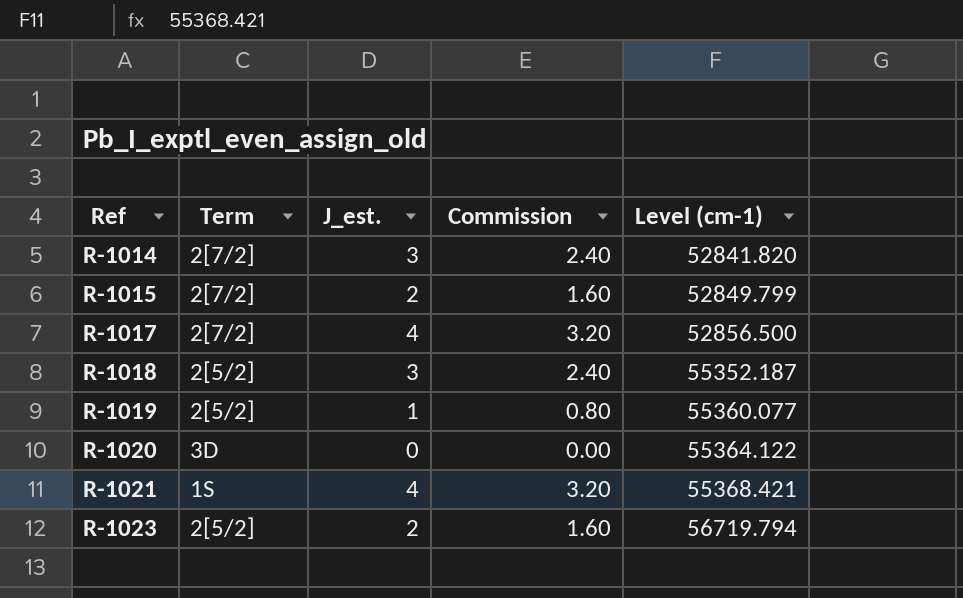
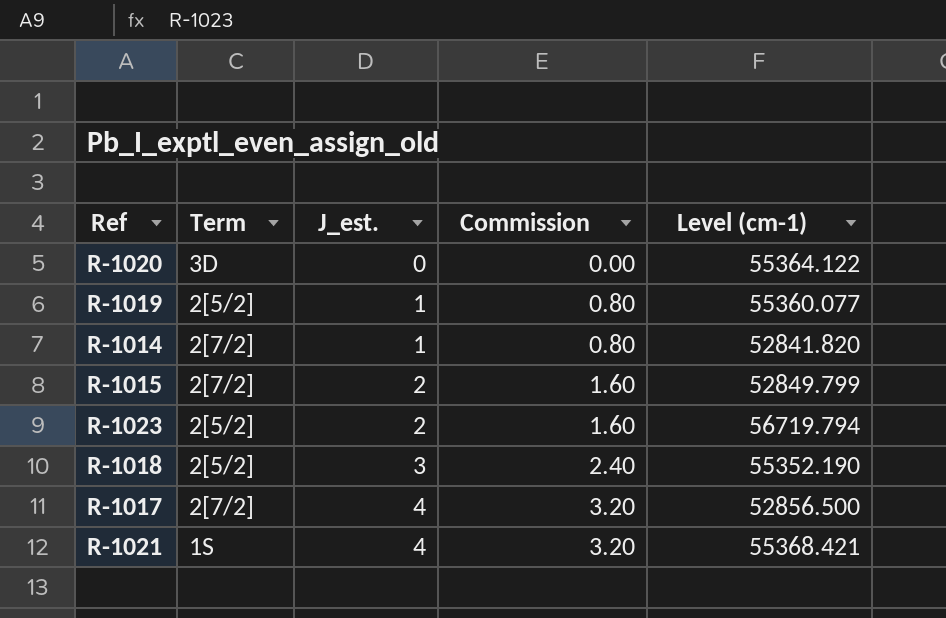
row order: Ref ascending -> J_est. ascending
R-1014 | J_est.: 3 -> 1
R-1014 | Commission: 2.40 -> 0.80
R-1018 | Level (cm-1): 55352.187 -> 55352.190

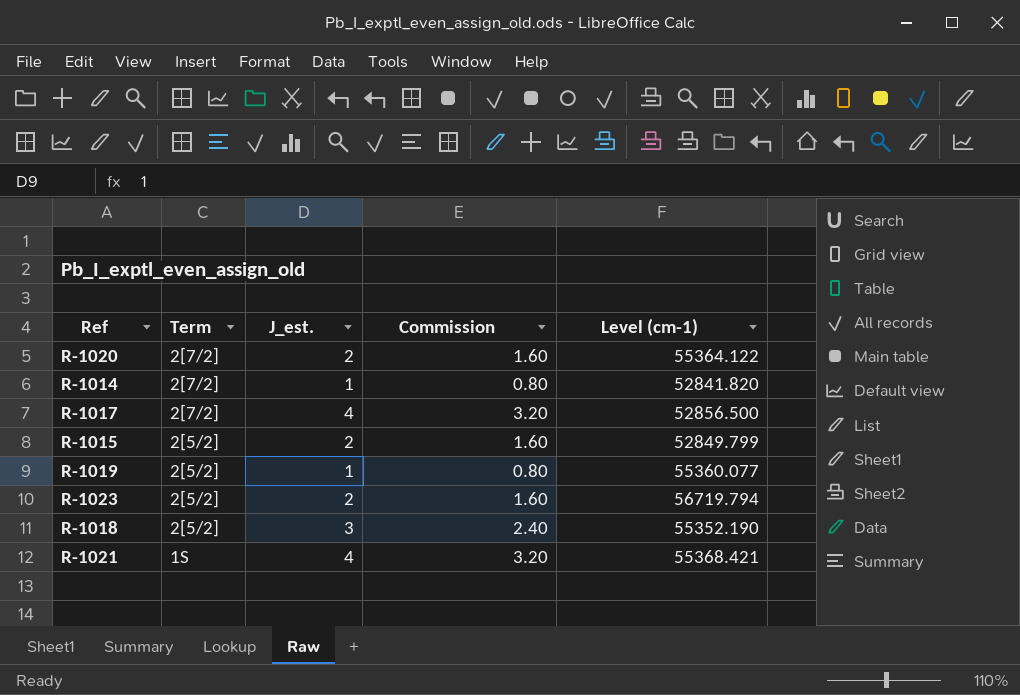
row order: J_est. ascending -> Term descending
R-1020 | Term: 3D -> 2[7/2]
R-1020 | J_est.: 0 -> 2
R-1020 | Commission: 0.00 -> 1.60
R-1015 | Term: 2[7/2] -> 2[5/2]

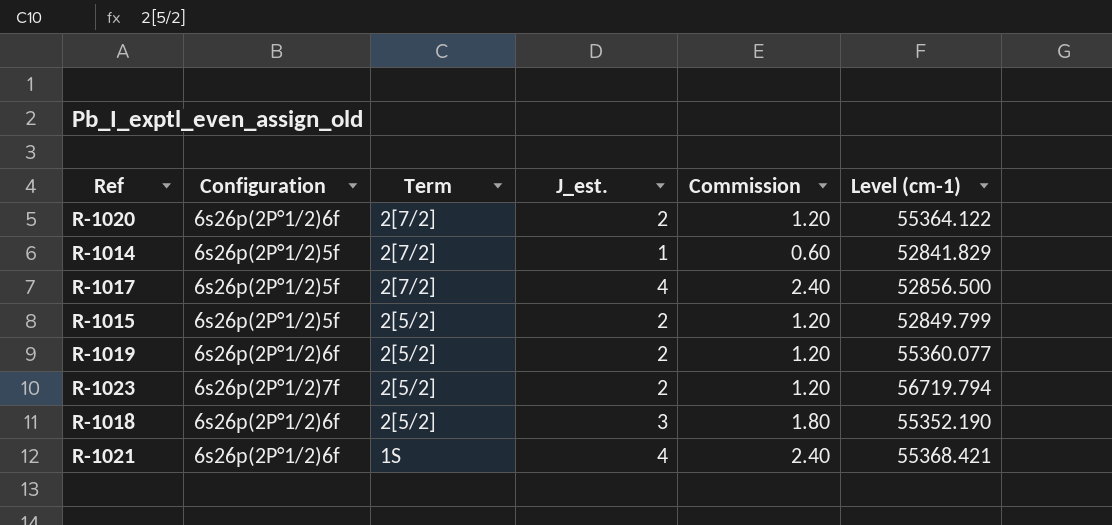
column Configuration | position: none -> 2
column Commission | formula: [J_est.] * 0.8 -> [J_est.] * 0.6
R-1014 | Level (cm-1): 52841.820 -> 52841.829
R-1019 | J_est.: 1 -> 2

